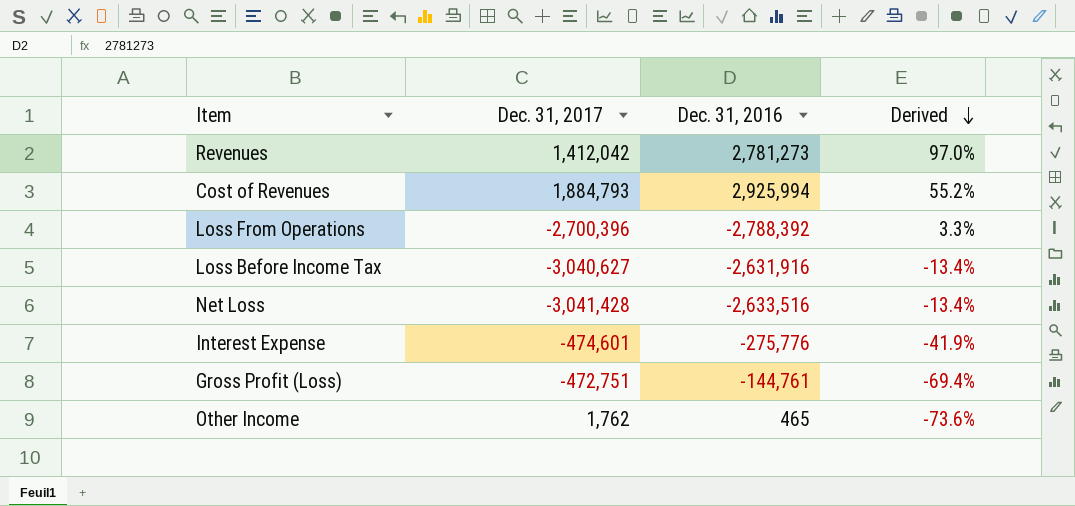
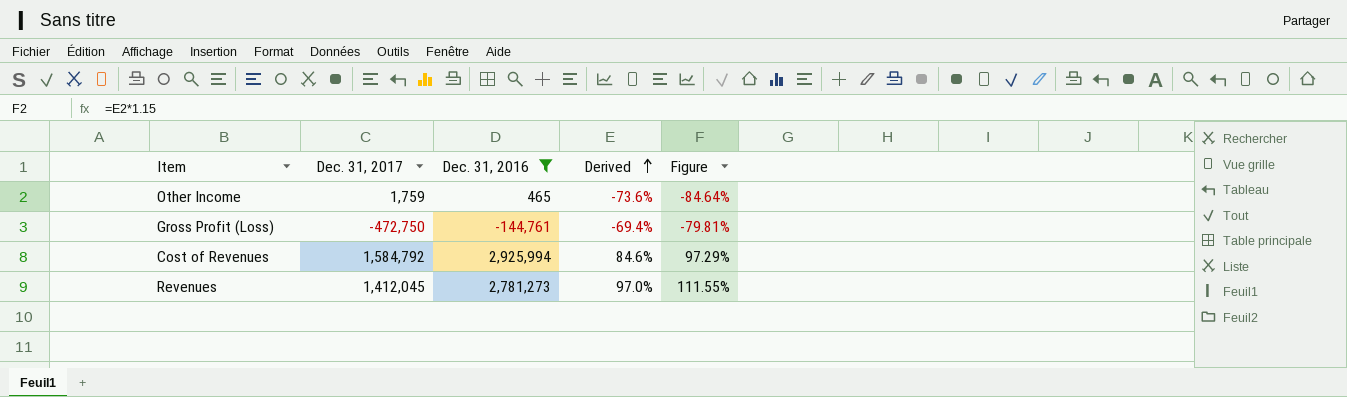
filter: none -> Dec. 31, 2016 >= -144,761
row order: Derived descending -> Derived ascending
column Figure | formula: none -> [Derived] * 1.15
Other Income | Dec. 31, 2017: 1,762 -> 1,759
Gross Profit (Loss) | Dec. 31, 2017: -472,751 -> -472,750
Cost of Revenues | Dec. 31, 2017: 1,884,793 -> 1,584,792
Cost of Revenues | Derived: 55.2% -> 84.6%
Revenues | Dec. 31, 2017: 1,412,042 -> 1,412,045

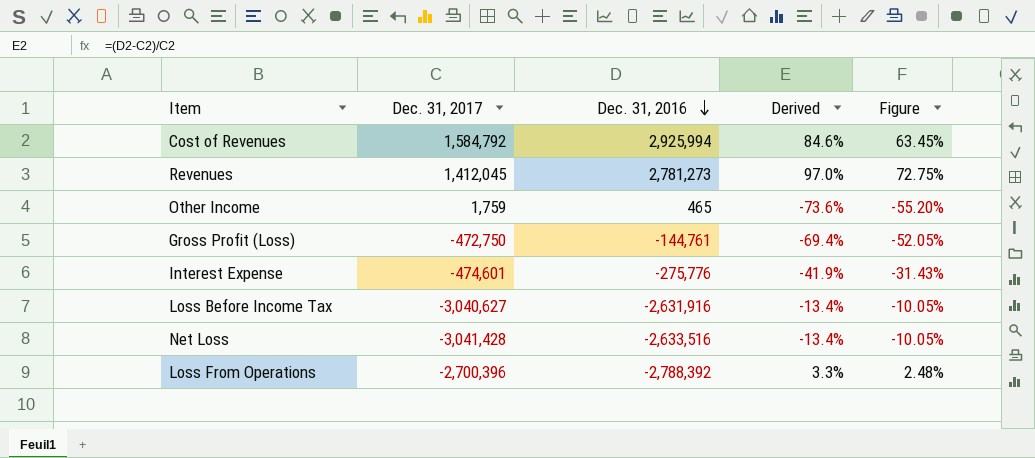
filter: Dec. 31, 2016 >= -144,761 -> none
row order: Derived ascending -> Dec. 31, 2016 descending
column Figure | formula: [Derived] * 1.15 -> [Derived] * 0.75

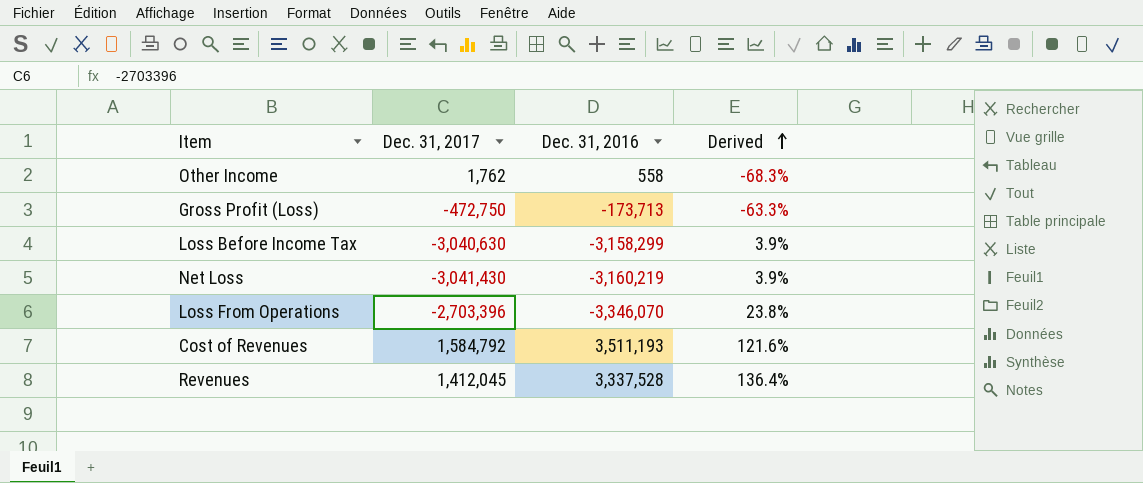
row order: Dec. 31, 2016 descending -> Derived ascending
column Figure | formula: [Derived] * 0.75 -> none
row Interest Expense: -474,601 | -275,776 | -41.9% | -31.43% -> none
Other Income | Dec. 31, 2017: 1,759 -> 1,762
Other Income | Dec. 31, 2016: 465 -> 558
Other Income | Derived: -73.6% -> -68.3%
Gross Profit (Loss) | Dec. 31, 2016: -144,761 -> -173,713
Gross Profit (Loss) | Derived: -69.4% -> -63.3%
Loss Before Income Tax | Dec. 31, 2017: -3,040,627 -> -3,040,630
Loss Before Income Tax | Dec. 31, 2016: -2,631,916 -> -3,158,299
Loss Before Income Tax | Derived: -13.4% -> 3.9%
Net Loss | Dec. 31, 2017: -3,041,428 -> -3,041,430
Net Loss | Dec. 31, 2016: -2,633,516 -> -3,160,219
Net Loss | Derived: -13.4% -> 3.9%
Loss From Operations | Dec. 31, 2017: -2,700,396 -> -2,703,396
Loss From Operations | Dec. 31, 2016: -2,788,392 -> -3,346,070
Loss From Operations | Derived: 3.3% -> 23.8%
Cost of Revenues | Dec. 31, 2016: 2,925,994 -> 3,511,193
Cost of Revenues | Derived: 84.6% -> 121.6%
Revenues | Dec. 31, 2016: 2,781,273 -> 3,337,528
Revenues | Derived: 97.0% -> 136.4%

